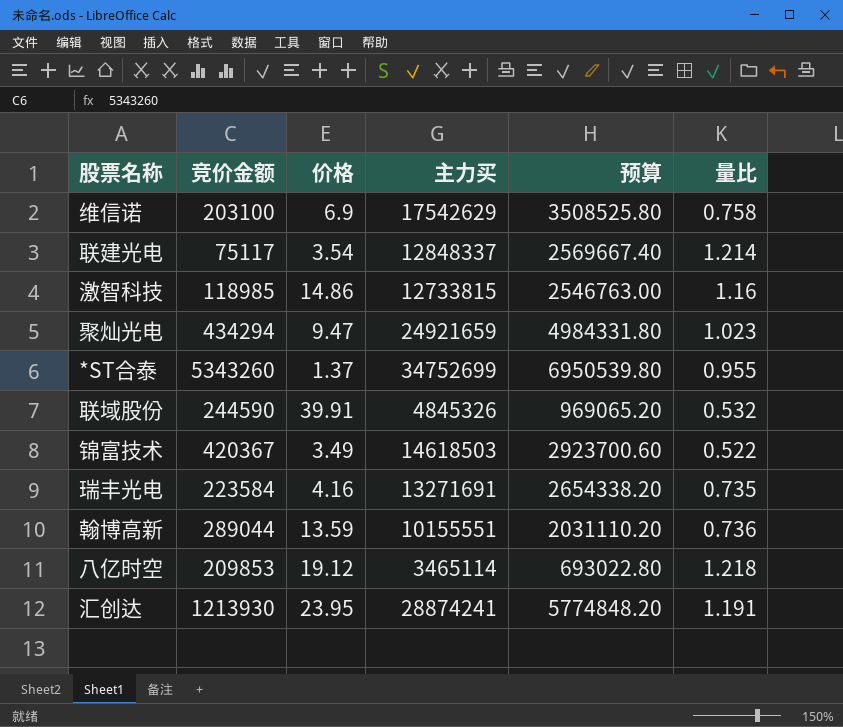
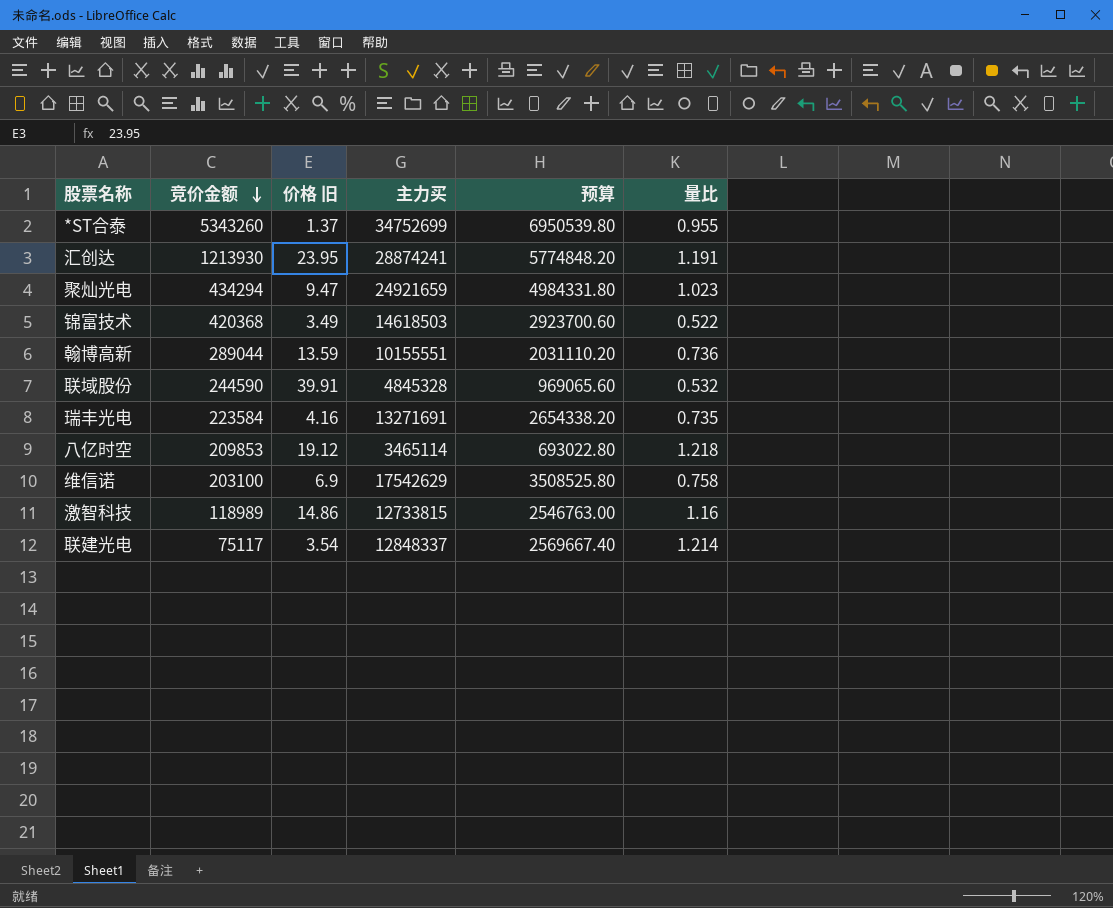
row order: none -> 竞价金额 descending
column name: 价格 -> 价格 旧
锦富技术 | 竞价金额: 420367 -> 420368
联域股份 | 主力买: 4845326 -> 4845328
联域股份 | 预算: 969065.20 -> 969065.60
激智科技 | 竞价金额: 118985 -> 118989

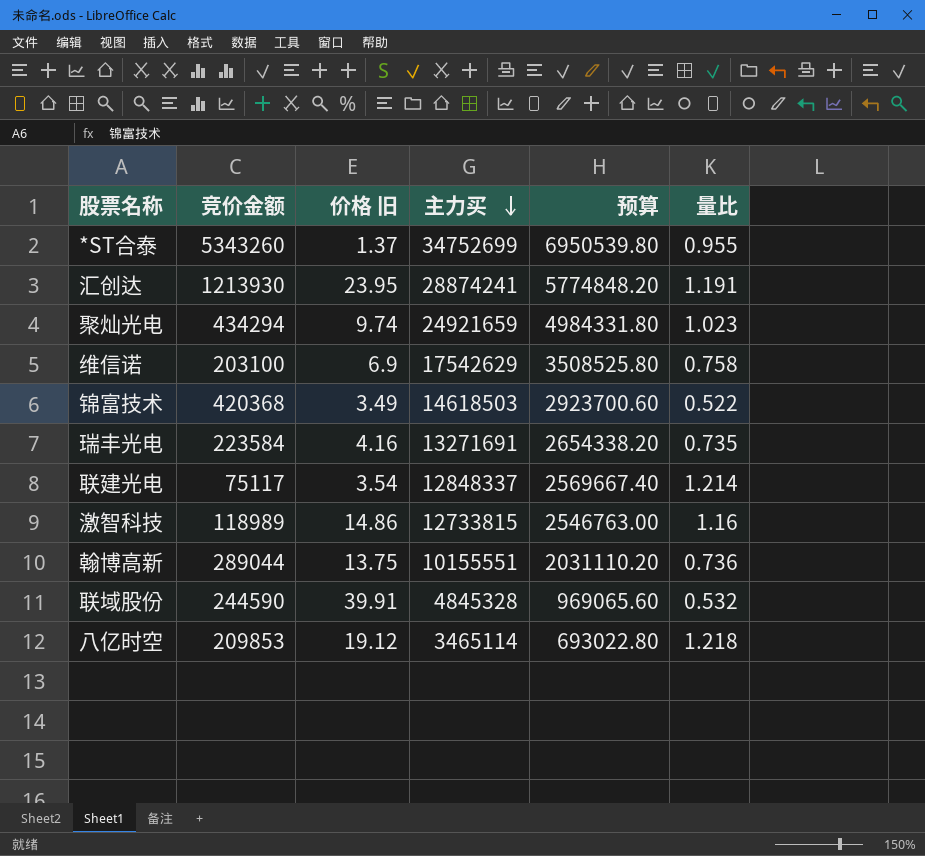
row order: 竞价金额 descending -> 主力买 descending
聚灿光电 | 价格 旧: 9.47 -> 9.74
翰博高新 | 价格 旧: 13.59 -> 13.75

